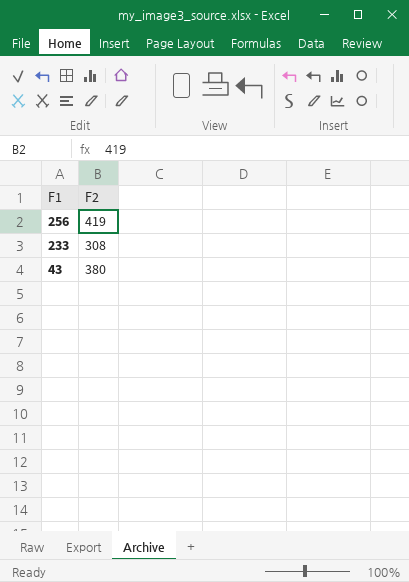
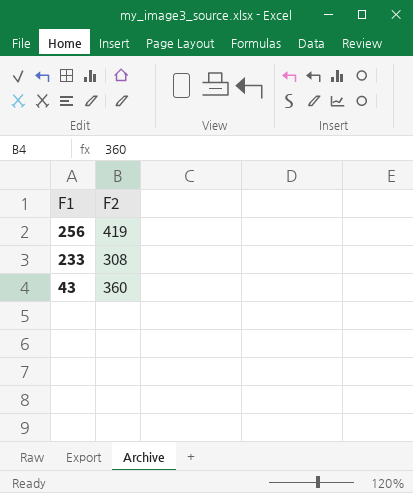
43 | F2: 380 -> 360

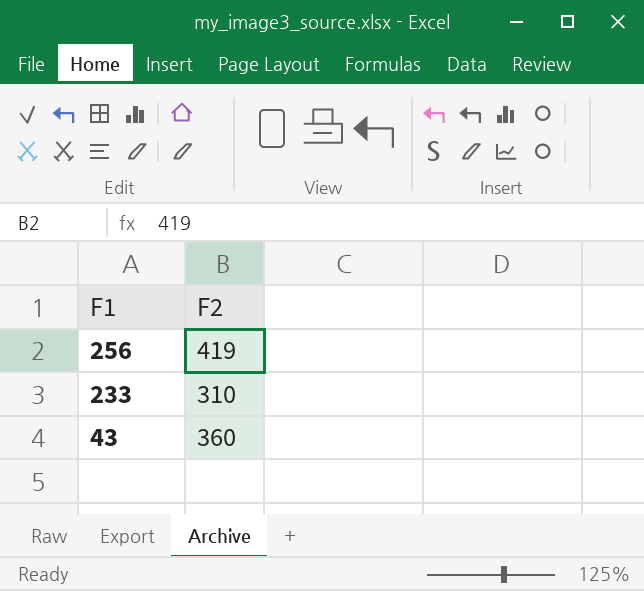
233 | F2: 308 -> 310

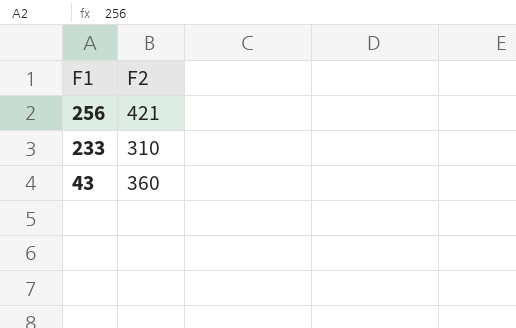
256 | F2: 419 -> 421

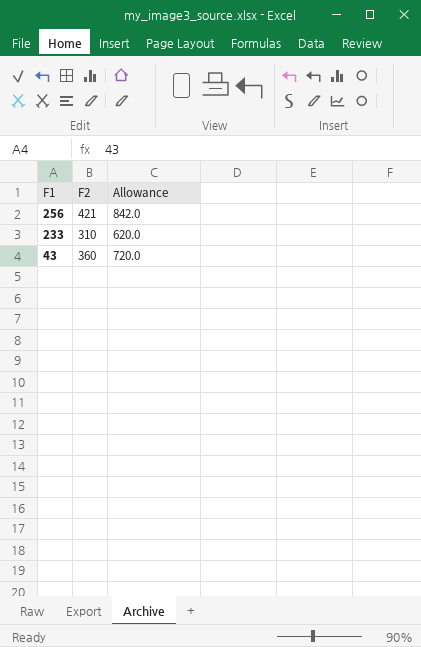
column Allowance | formula: none -> [F2] * 2

